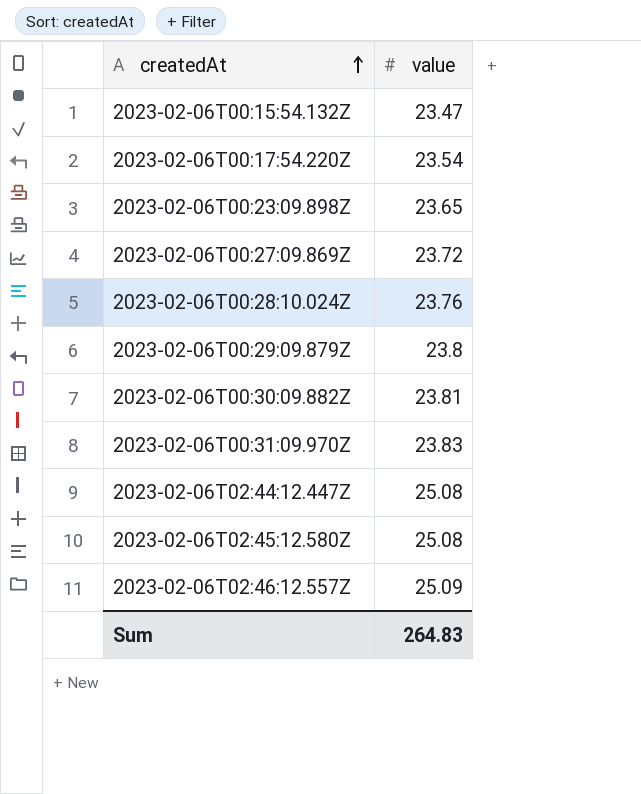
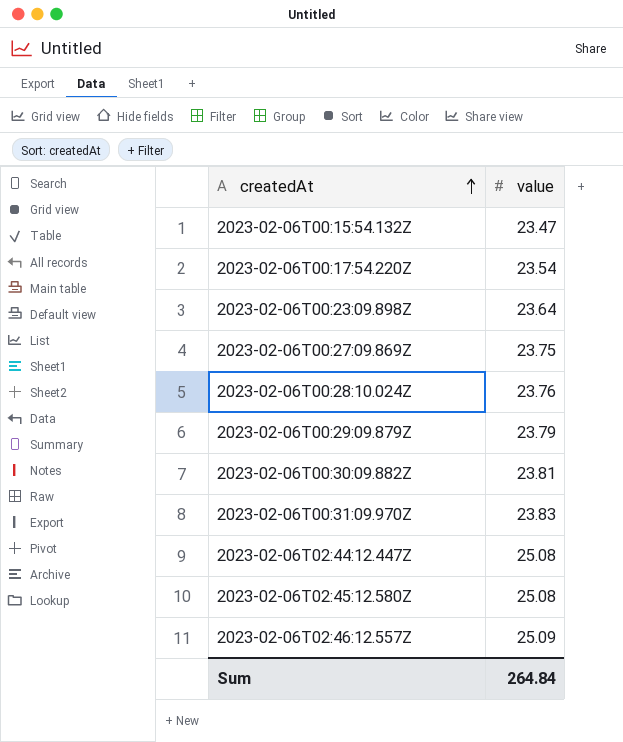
2023-02-06T00:23:09.898Z | value: 23.65 -> 23.64
2023-02-06T00:27:09.869Z | value: 23.72 -> 23.75
2023-02-06T00:29:09.879Z | value: 23.8 -> 23.79
Sum | value: 264.83 -> 264.84

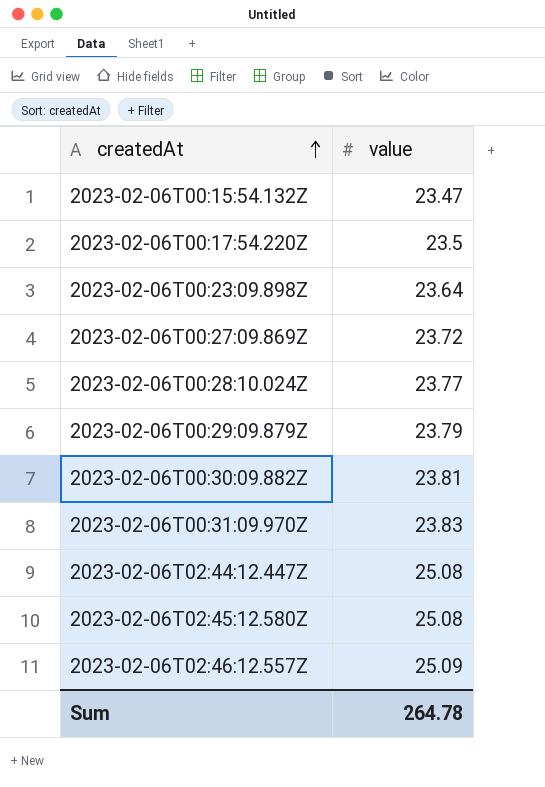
2023-02-06T00:17:54.220Z | value: 23.54 -> 23.5
2023-02-06T00:27:09.869Z | value: 23.75 -> 23.72
2023-02-06T00:28:10.024Z | value: 23.76 -> 23.77
Sum | value: 264.84 -> 264.78

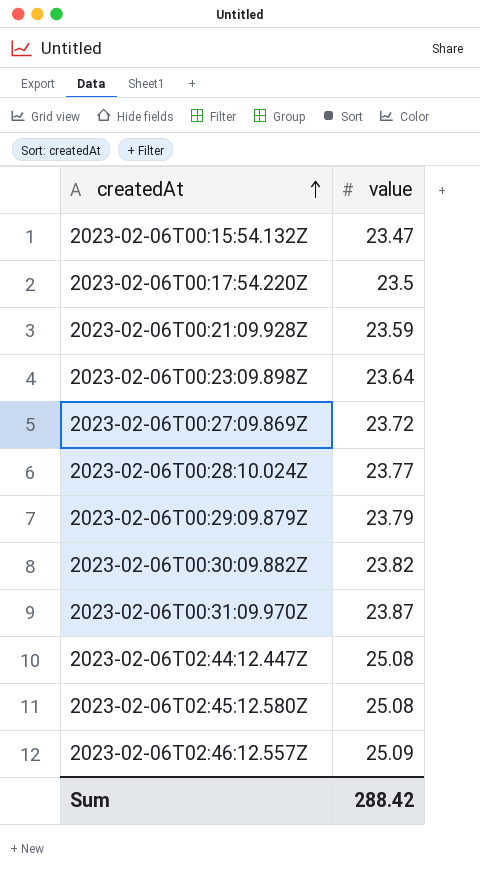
row 2023-02-06T00:21:09.928Z: none -> 23.59
2023-02-06T00:30:09.882Z | value: 23.81 -> 23.82
2023-02-06T00:31:09.970Z | value: 23.83 -> 23.87
Sum | value: 264.78 -> 288.42

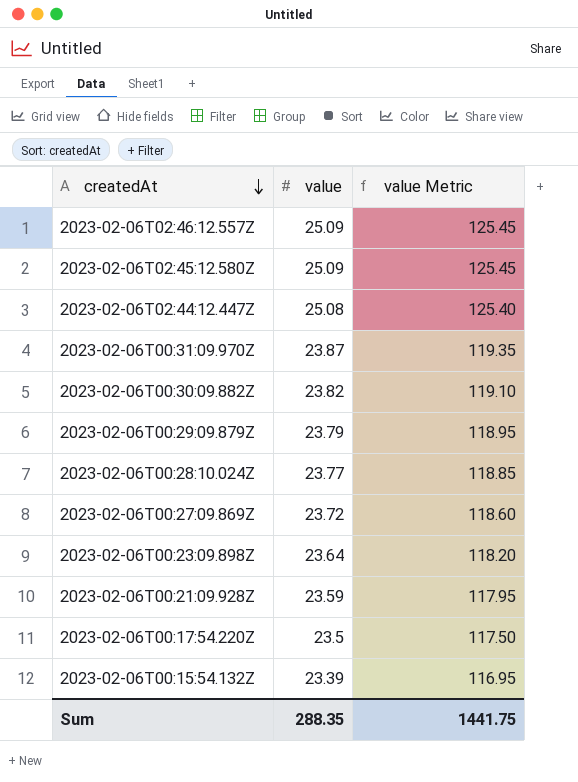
row order: createdAt ascending -> createdAt descending
column value Metric | formula: none -> [value] * 5
2023-02-06T02:45:12.580Z | value: 25.08 -> 25.09
2023-02-06T00:15:54.132Z | value: 23.47 -> 23.39
Sum | value: 288.42 -> 288.35

